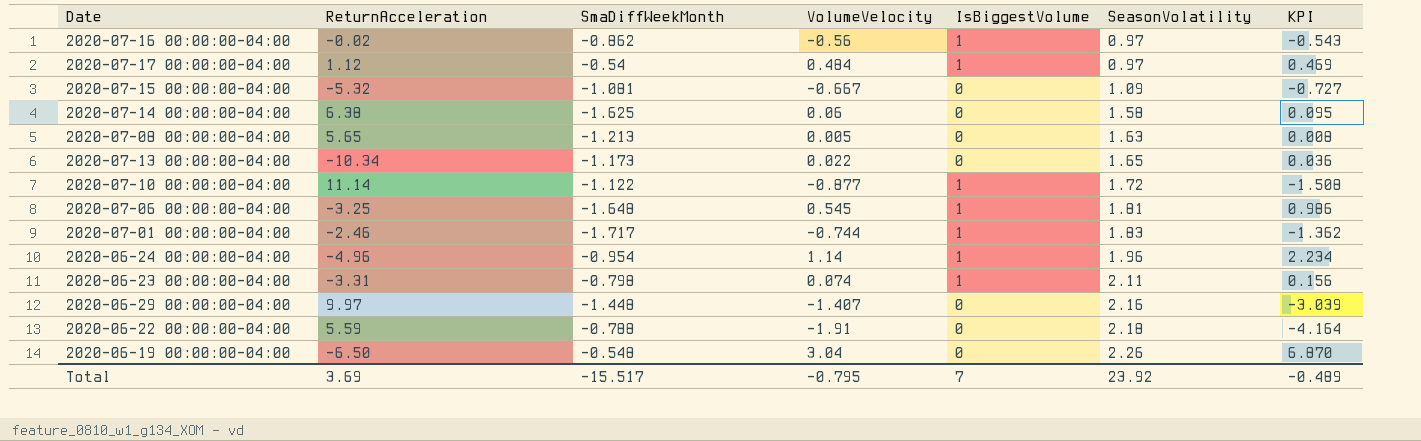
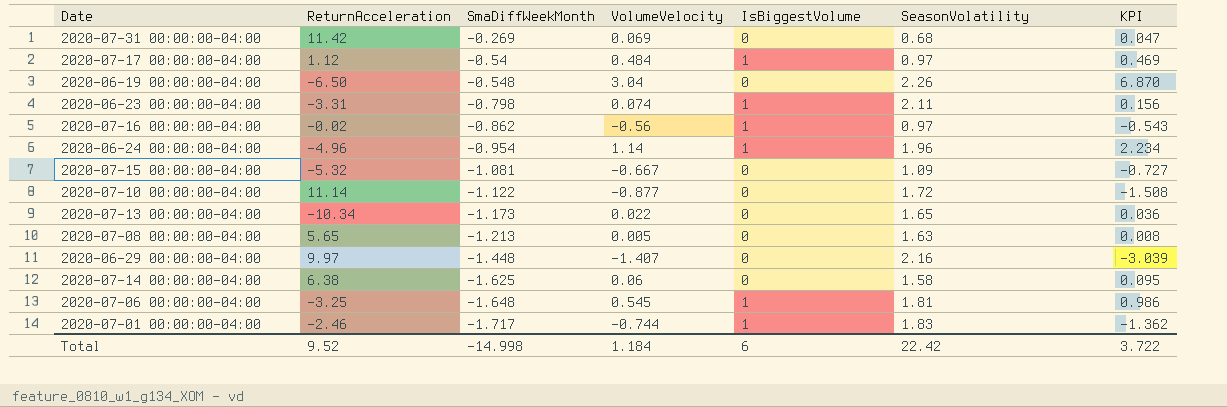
row order: SeasonVolatility ascending -> SmaDiffWeekMonth descending
row 2020-06-22 00:00:00-04:00: 5.59 | -0.788 | -1.91 | 0 | 2.18 | -4.164 -> none
row 2020-07-31 00:00:00-04:00: none -> 11.42 | -0.269 | 0.069 | 0 | 0.68 | 0.047
2020-07-10 00:00:00-04:00 | IsBiggestVolume: 1 -> 0
Total | ReturnAcceleration: 3.69 -> 9.52
Total | SmaDiffWeekMonth: -15.517 -> -14.998
Total | VolumeVelocity: -0.795 -> 1.184
Total | IsBiggestVolume: 7 -> 6
Total | SeasonVolatility: 23.92 -> 22.42
Total | KPI: -0.489 -> 3.722

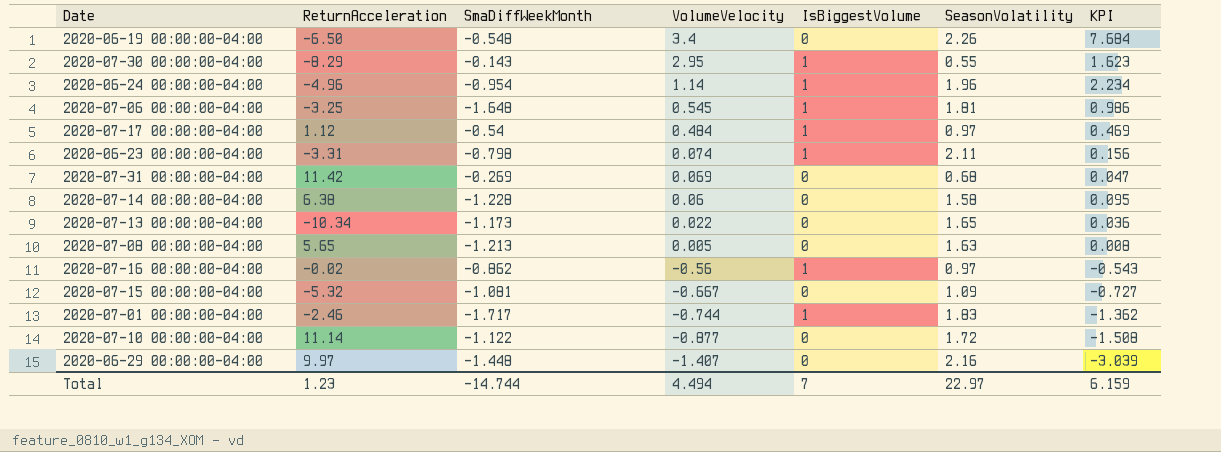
row order: SmaDiffWeekMonth descending -> VolumeVelocity descending
2020-06-19 00:00:00-04:00 | VolumeVelocity: 3.04 -> 3.4
2020-06-19 00:00:00-04:00 | KPI: 6.870 -> 7.684
row 2020-07-30 00:00:00-04:00: none -> -8.29 | -0.143 | 2.95 | 1 | 0.55 | 1.623
2020-07-14 00:00:00-04:00 | SmaDiffWeekMonth: -1.625 -> -1.228
Total | ReturnAcceleration: 9.52 -> 1.23
Total | SmaDiffWeekMonth: -14.998 -> -14.744
Total | VolumeVelocity: 1.184 -> 4.494
Total | IsBiggestVolume: 6 -> 7
Total | SeasonVolatility: 22.42 -> 22.97
Total | KPI: 3.722 -> 6.159

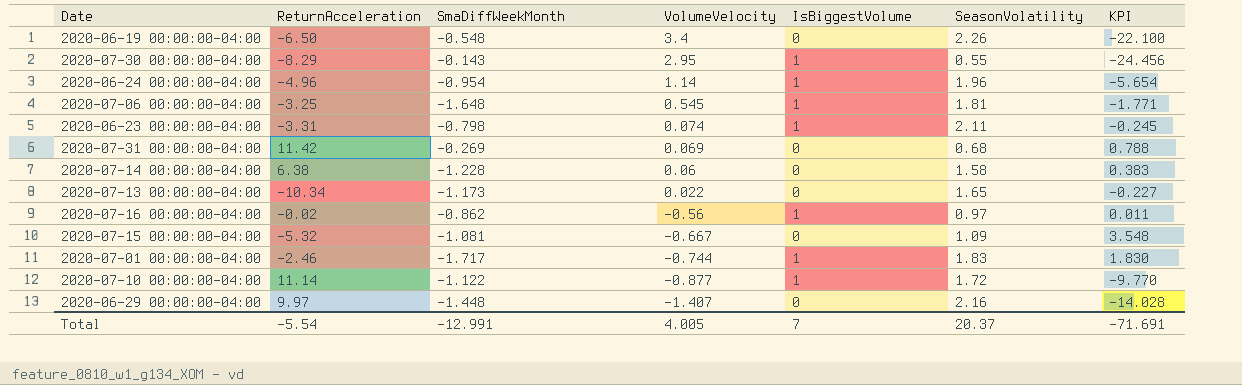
column KPI | formula: [VolumeVelocity] * [SeasonVolatility] -> [ReturnAcceleration] * [VolumeVelocity]
row 2020-07-17 00:00:00-04:00: 1.12 | -0.54 | 0.484 | 1 | 0.97 | 0.469 -> none
row 2020-07-08 00:00:00-04:00: 5.65 | -1.213 | 0.005 | 0 | 1.63 | 0.008 -> none
2020-07-10 00:00:00-04:00 | IsBiggestVolume: 0 -> 1
Total | ReturnAcceleration: 1.23 -> -5.54
Total | SmaDiffWeekMonth: -14.744 -> -12.991
Total | VolumeVelocity: 4.494 -> 4.005
Total | SeasonVolatility: 22.97 -> 20.37
Total | KPI: 6.159 -> -71.691

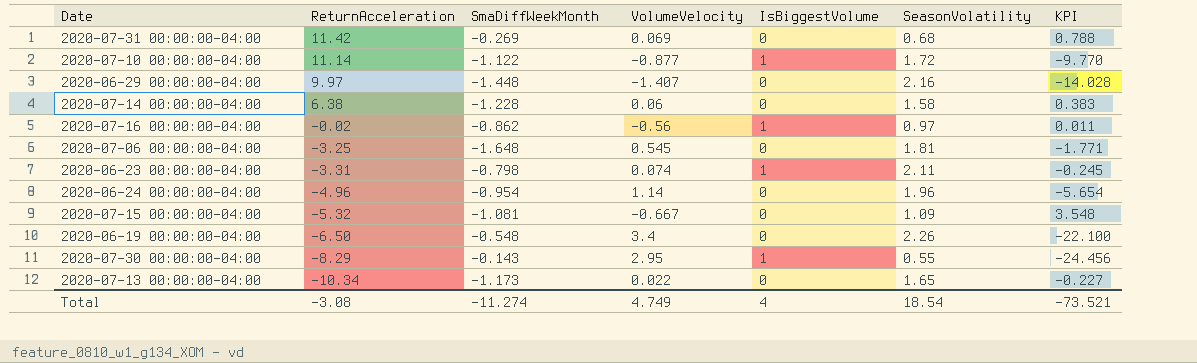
row order: VolumeVelocity descending -> ReturnAcceleration descending
row 2020-07-01 00:00:00-04:00: -2.46 | -1.717 | -0.744 | 1 | 1.83 | 1.830 -> none
2020-07-06 00:00:00-04:00 | IsBiggestVolume: 1 -> 0
2020-06-24 00:00:00-04:00 | IsBiggestVolume: 1 -> 0
Total | ReturnAcceleration: -5.54 -> -3.08
Total | SmaDiffWeekMonth: -12.991 -> -11.274
Total | VolumeVelocity: 4.005 -> 4.749
Total | IsBiggestVolume: 7 -> 4
Total | SeasonVolatility: 20.37 -> 18.54
Total | KPI: -71.691 -> -73.521

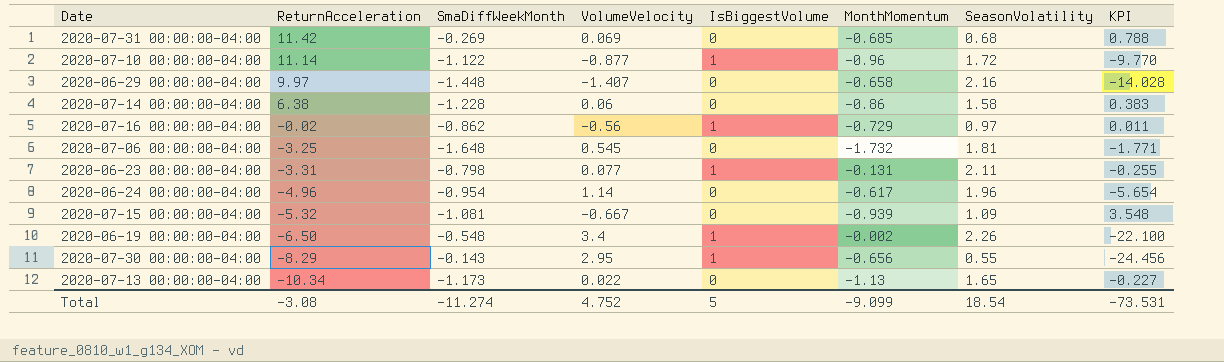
column MonthMomentum | position: none -> 6
2020-06-23 00:00:00-04:00 | VolumeVelocity: 0.074 -> 0.077
2020-06-23 00:00:00-04:00 | KPI: -0.245 -> -0.255
2020-06-19 00:00:00-04:00 | IsBiggestVolume: 0 -> 1
Total | VolumeVelocity: 4.749 -> 4.752
Total | IsBiggestVolume: 4 -> 5
Total | KPI: -73.521 -> -73.531

